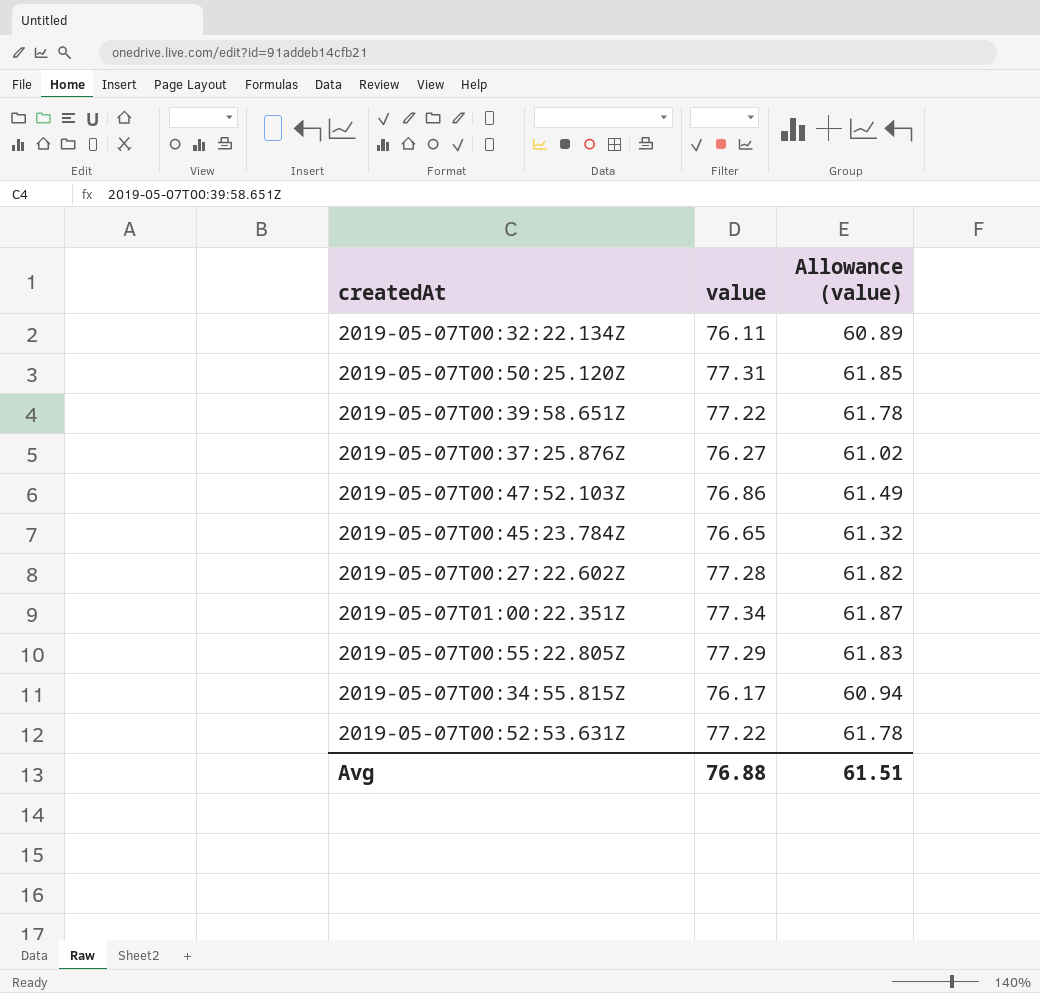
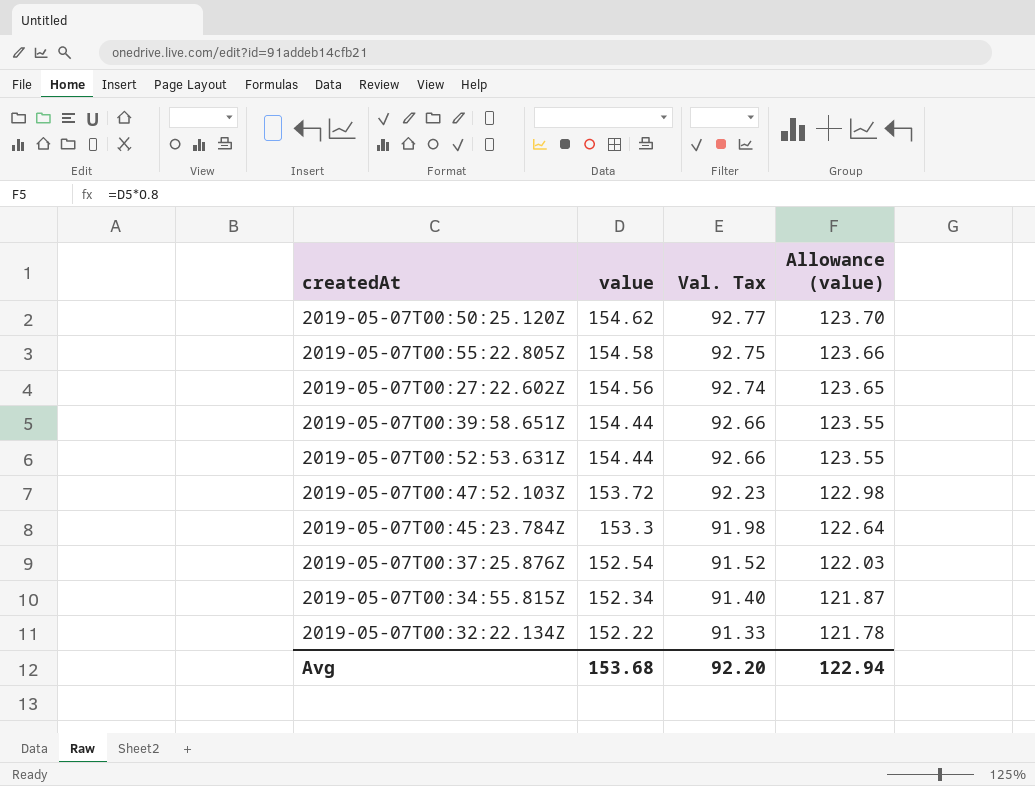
row order: none -> value descending
column Val. Tax | formula: none -> [value] * 0.6
row 2019-05-07T01:00:22.351Z: 77.34 | 61.87 -> none
2019-05-07T00:50:25.120Z | value: 77.31 -> 154.62
2019-05-07T00:50:25.120Z | Allowance (value): 61.85 -> 123.70
2019-05-07T00:55:22.805Z | value: 77.29 -> 154.58
2019-05-07T00:55:22.805Z | Allowance (value): 61.83 -> 123.66
2019-05-07T00:27:22.602Z | value: 77.28 -> 154.56
2019-05-07T00:27:22.602Z | Allowance (value): 61.82 -> 123.65
2019-05-07T00:39:58.651Z | value: 77.22 -> 154.44
2019-05-07T00:39:58.651Z | Allowance (value): 61.78 -> 123.55
2019-05-07T00:52:53.631Z | value: 77.22 -> 154.44
2019-05-07T00:52:53.631Z | Allowance (value): 61.78 -> 123.55
2019-05-07T00:47:52.103Z | value: 76.86 -> 153.72
2019-05-07T00:47:52.103Z | Allowance (value): 61.49 -> 122.98
2019-05-07T00:45:23.784Z | value: 76.65 -> 153.3
2019-05-07T00:45:23.784Z | Allowance (value): 61.32 -> 122.64
2019-05-07T00:37:25.876Z | value: 76.27 -> 152.54
2019-05-07T00:37:25.876Z | Allowance (value): 61.02 -> 122.03
2019-05-07T00:34:55.815Z | value: 76.17 -> 152.34
2019-05-07T00:34:55.815Z | Allowance (value): 60.94 -> 121.87
2019-05-07T00:32:22.134Z | value: 76.11 -> 152.22
2019-05-07T00:32:22.134Z | Allowance (value): 60.89 -> 121.78
Avg | value: 76.88 -> 153.68
Avg | Allowance (value): 61.51 -> 122.94

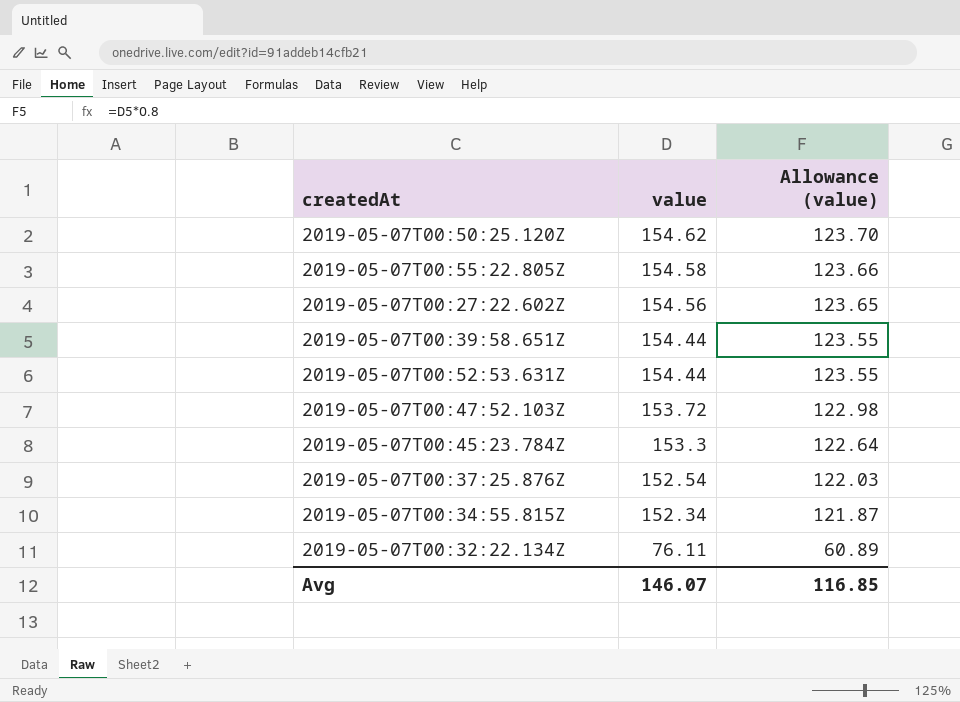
column Val. Tax | formula: [value] * 0.6 -> none
2019-05-07T00:32:22.134Z | value: 152.22 -> 76.11
2019-05-07T00:32:22.134Z | Allowance (value): 121.78 -> 60.89
Avg | value: 153.68 -> 146.07
Avg | Allowance (value): 122.94 -> 116.85

